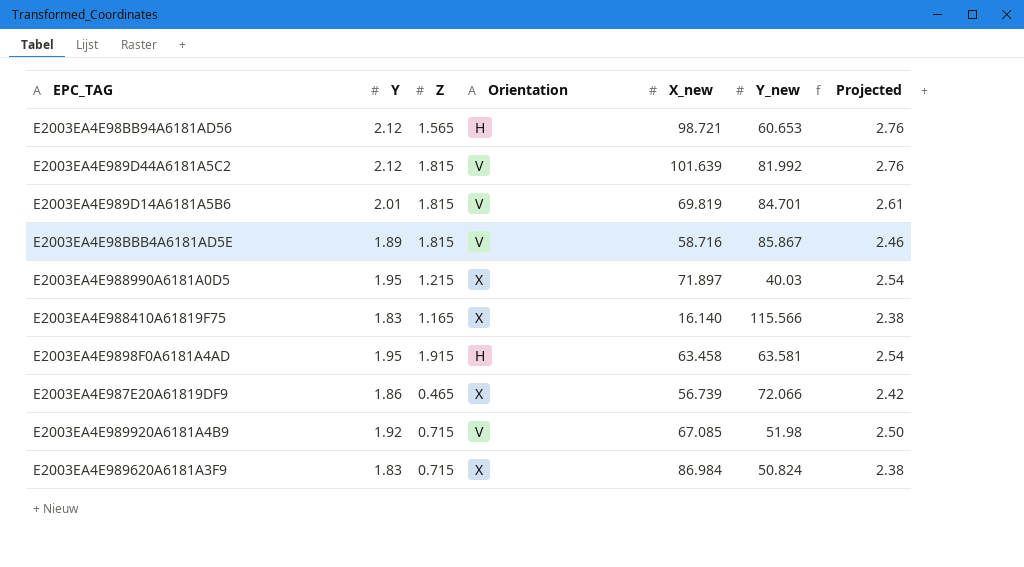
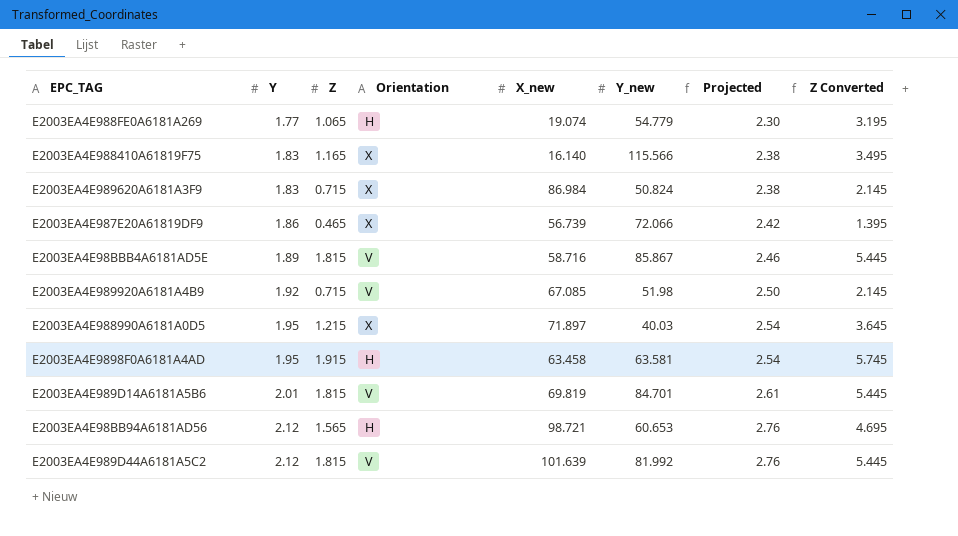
row order: none -> Y ascending
column Z Converted | formula: none -> [Z] * 3
row E2003EA4E988FE0A6181A269: none -> 1.77 | 1.065 | H | 19.074 | 54.779 | 2.30 | 3.195

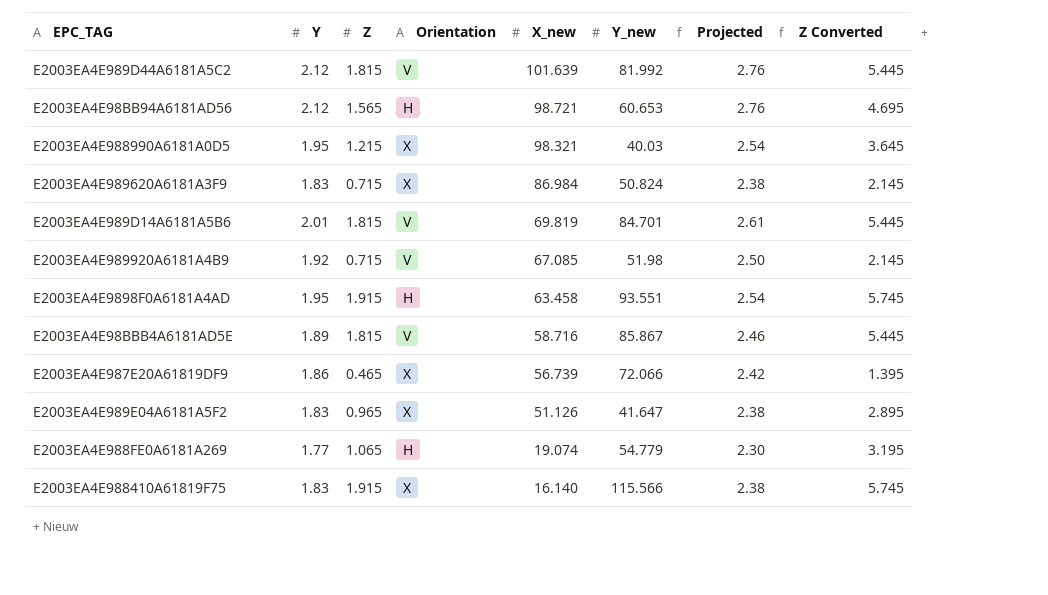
row order: Y ascending -> X_new descending
E2003EA4E988990A6181A0D5 | X_new: 71.897 -> 98.321
E2003EA4E9898F0A6181A4AD | Y_new: 63.581 -> 93.551
row E2003EA4E989E04A6181A5F2: none -> 1.83 | 0.965 | X | 51.126 | 41.647 | 2.38 | 2.895
E2003EA4E988410A61819F75 | Z: 1.165 -> 1.915
E2003EA4E988410A61819F75 | Z Converted: 3.495 -> 5.745

